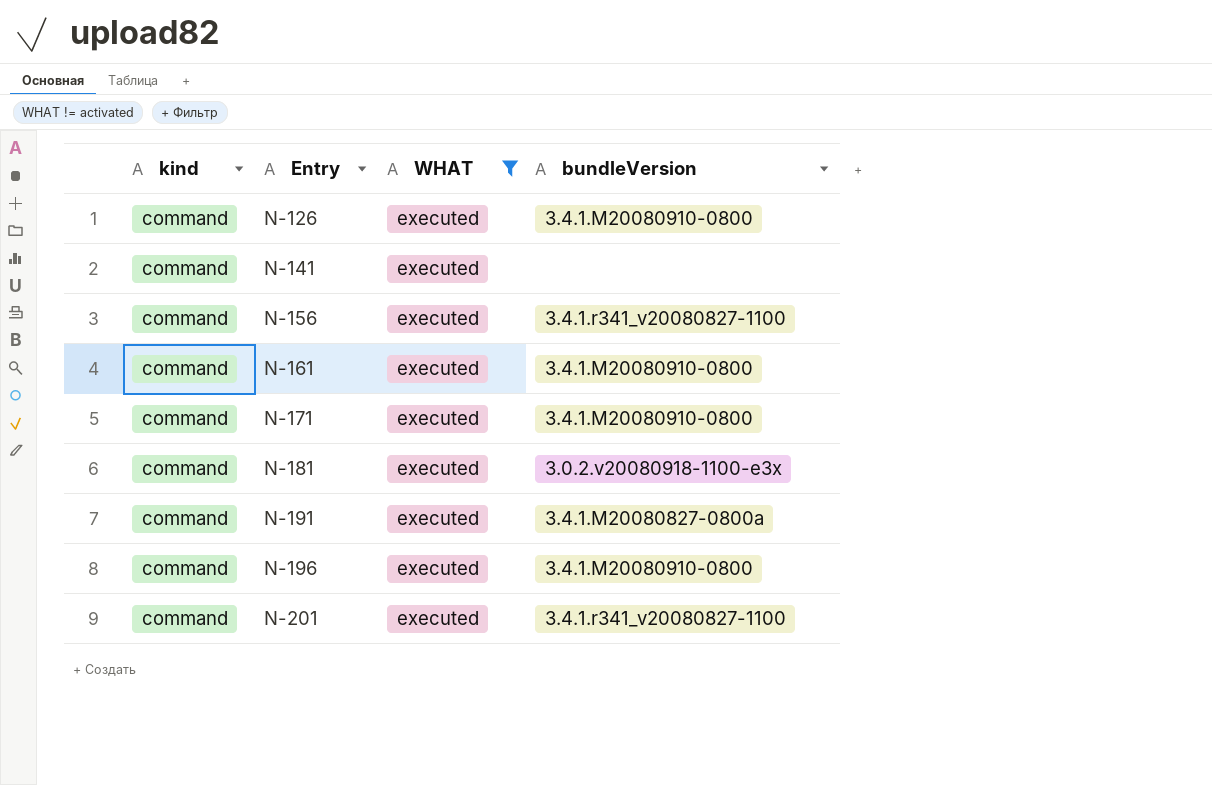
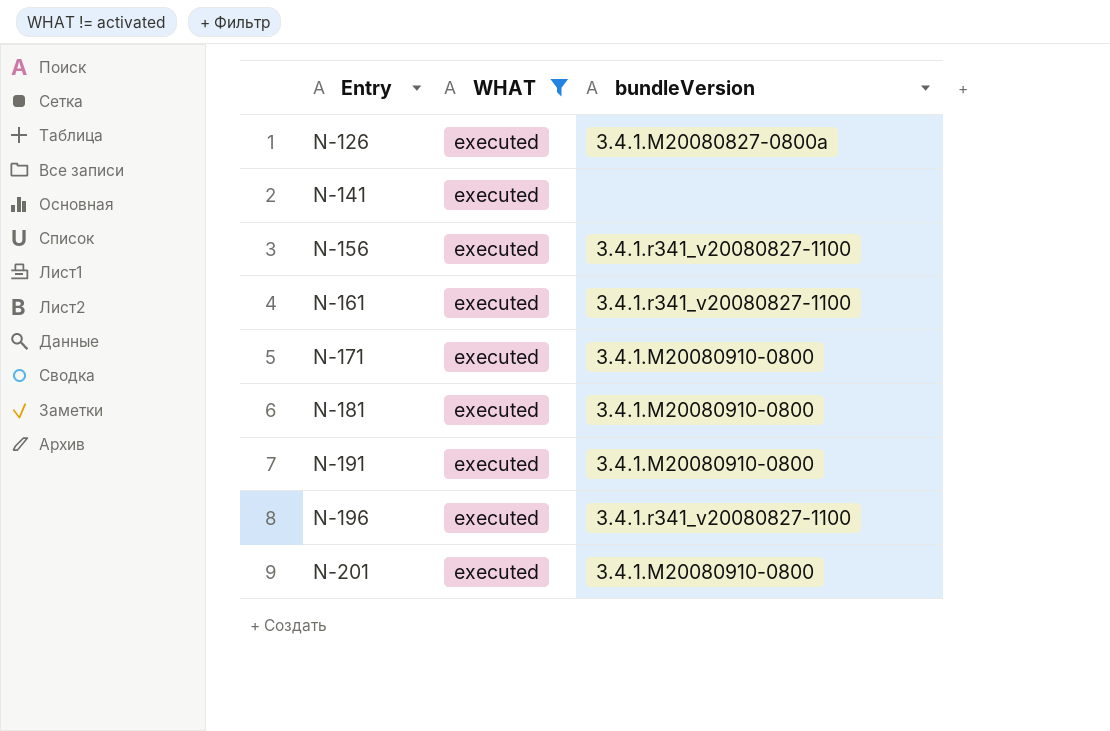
column kind | position: 1 -> none
N-126 | bundleVersion: 3.4.1.M20080910-0800 -> 3.4.1.M20080827-0800a
N-161 | bundleVersion: 3.4.1.M20080910-0800 -> 3.4.1.r341_v20080827-1100
N-181 | bundleVersion: 3.0.2.v20080918-1100-e3x -> 3.4.1.M20080910-0800
N-191 | bundleVersion: 3.4.1.M20080827-0800a -> 3.4.1.M20080910-0800
N-196 | bundleVersion: 3.4.1.M20080910-0800 -> 3.4.1.r341_v20080827-1100
N-201 | bundleVersion: 3.4.1.r341_v20080827-1100 -> 3.4.1.M20080910-0800

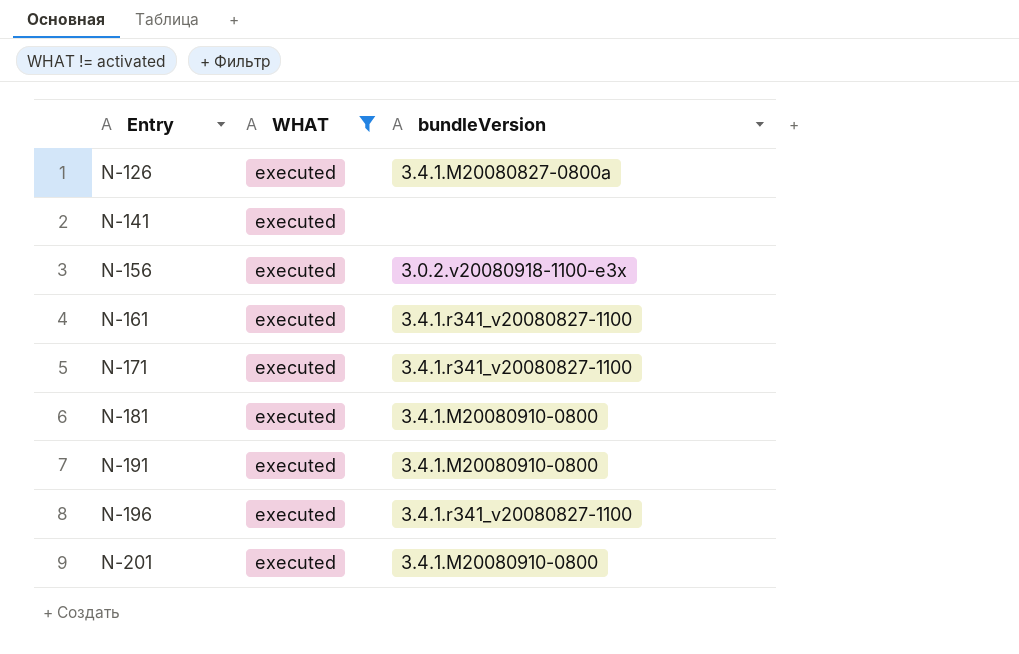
N-156 | bundleVersion: 3.4.1.r341_v20080827-1100 -> 3.0.2.v20080918-1100-e3x
N-171 | bundleVersion: 3.4.1.M20080910-0800 -> 3.4.1.r341_v20080827-1100

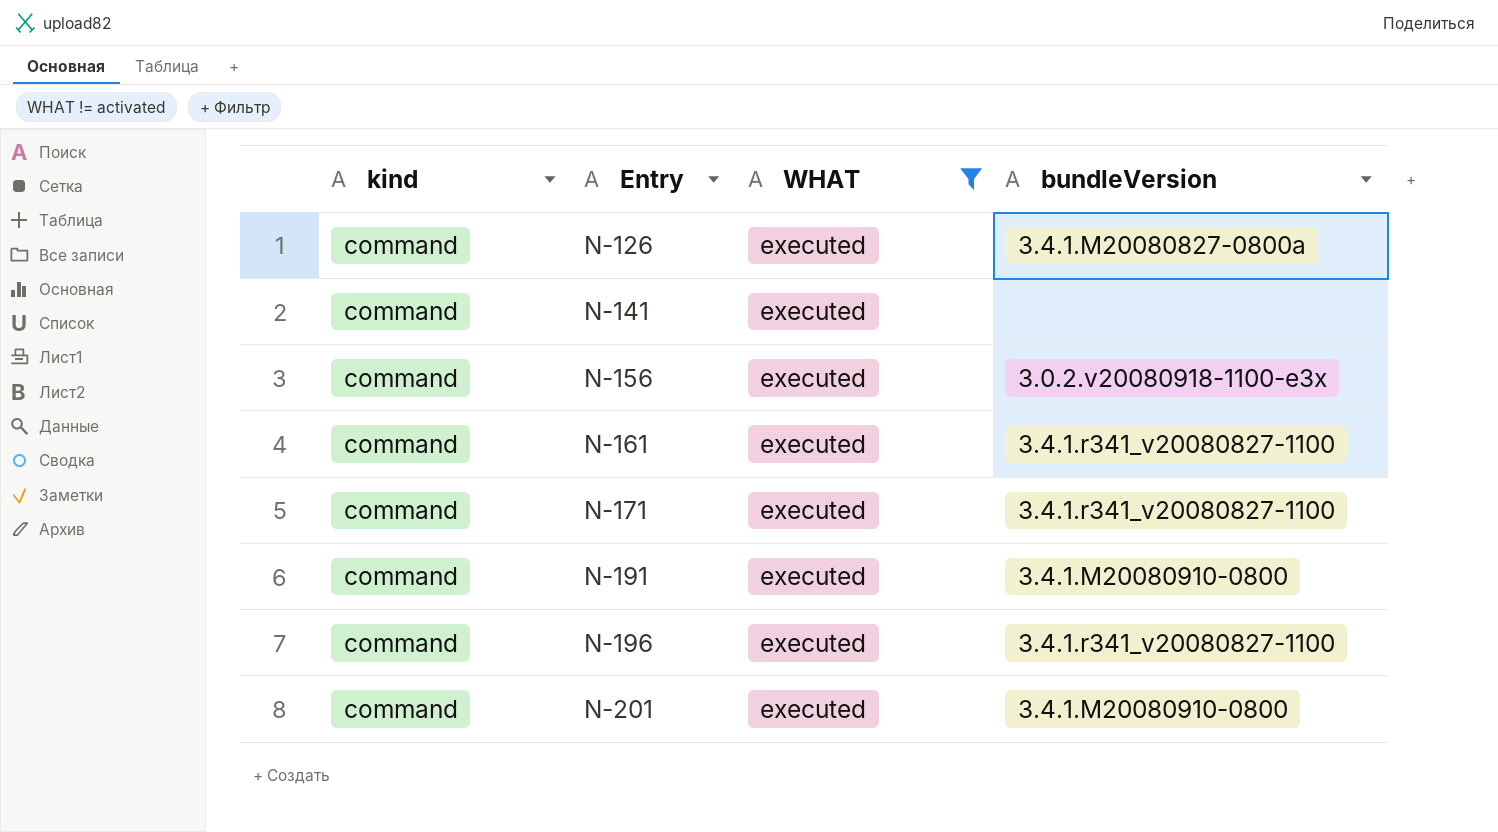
column kind | position: none -> 1
row N-181: executed | 3.4.1.M20080910-0800 -> none

